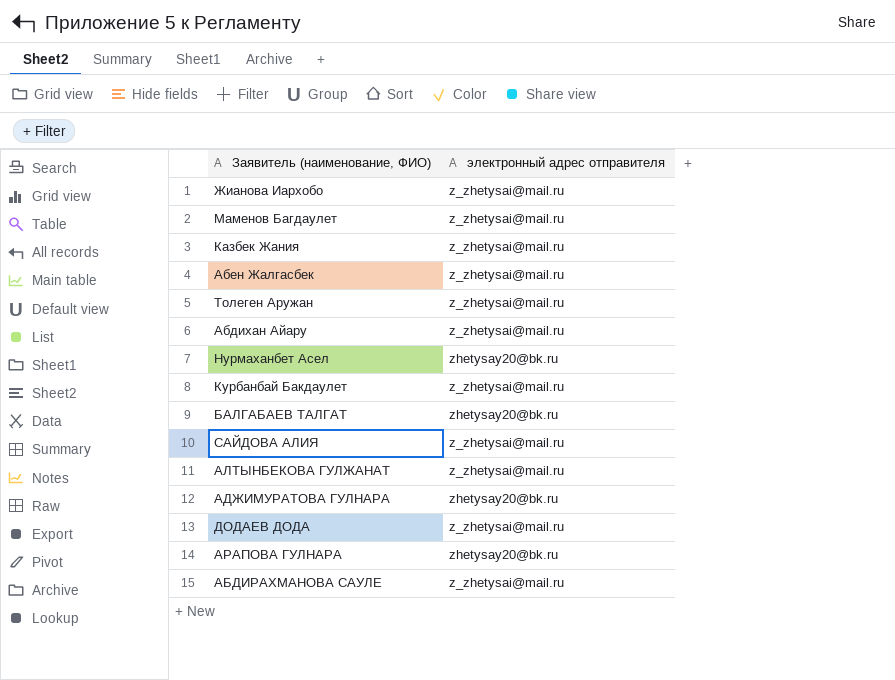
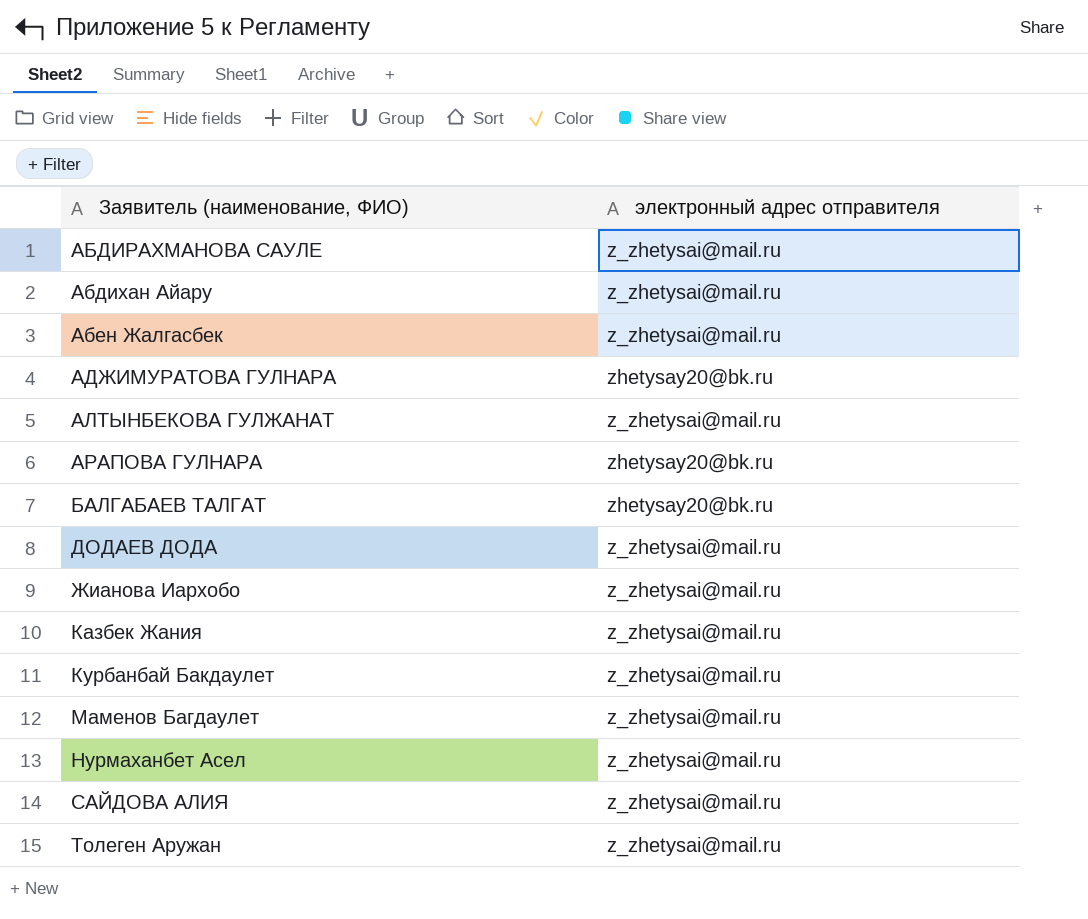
row order: none -> Заявитель (наименование, ФИО) ascending
Нурмаханбет Асел | электронный адрес отправителя: zhetysay20@bk.ru -> z_zhetysai@mail.ru

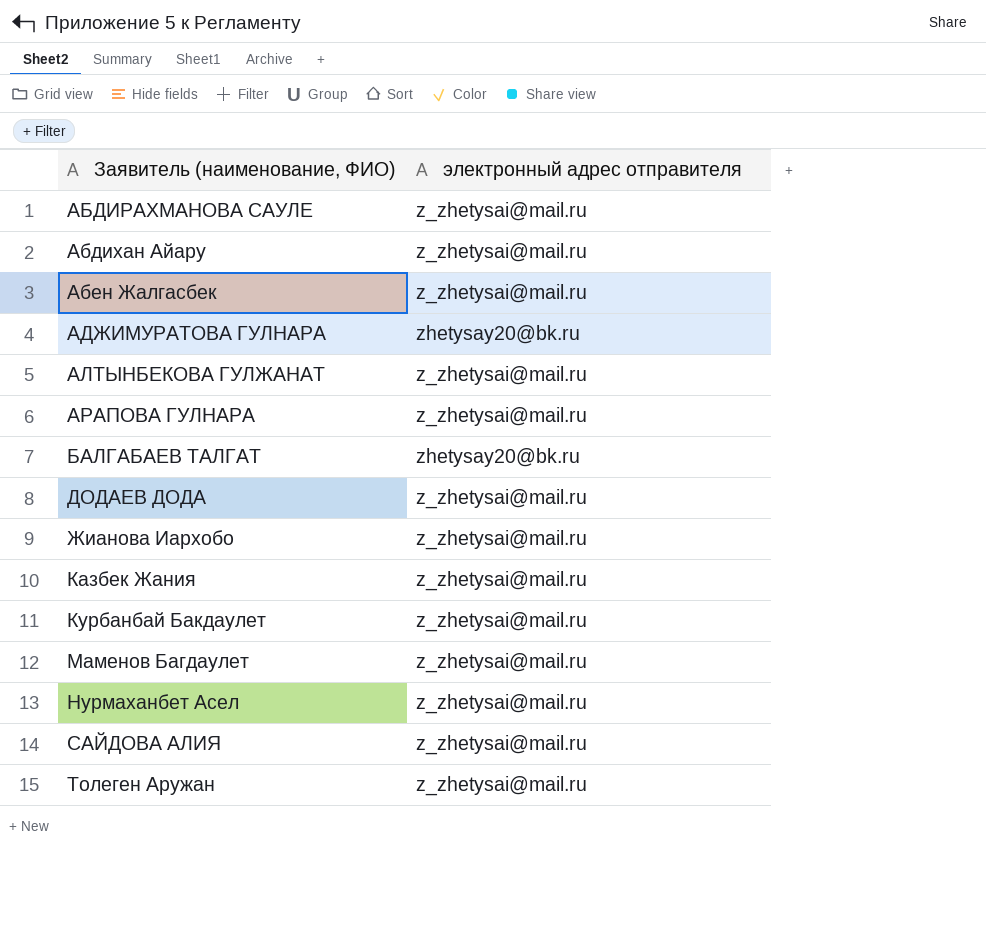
АРАПОВА ГУЛНАРА | электронный адрес отправителя: zhetysay20@bk.ru -> z_zhetysai@mail.ru

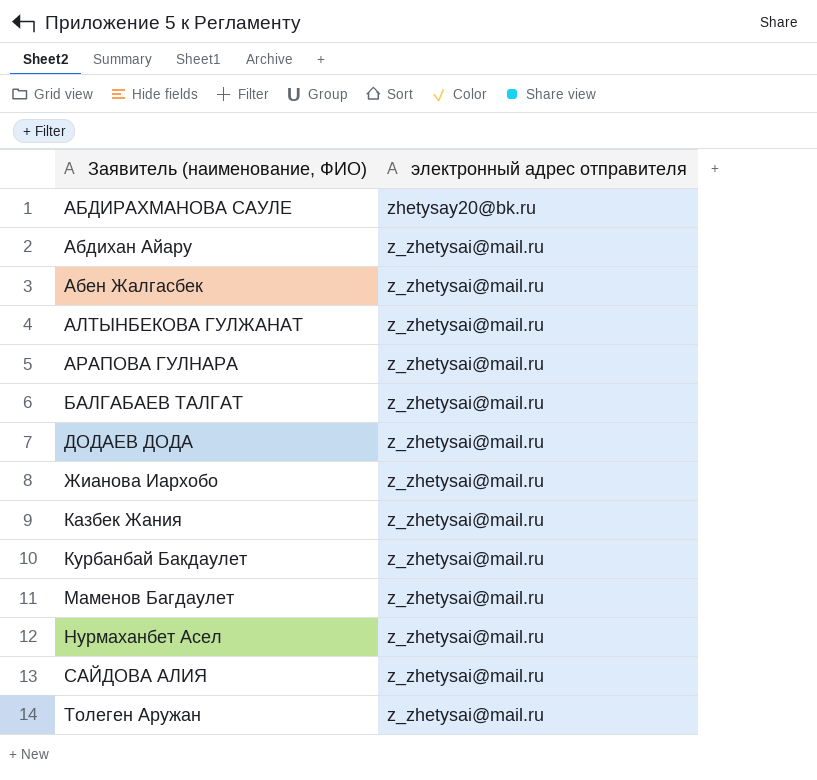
row АДЖИМУРАТОВА ГУЛНАРА: zhetysay20@bk.ru -> none
АБДИРАХМАНОВА САУЛЕ | электронный адрес отправителя: z_zhetysai@mail.ru -> zhetysay20@bk.ru
БАЛГАБАЕВ ТАЛГАТ | электронный адрес отправителя: zhetysay20@bk.ru -> z_zhetysai@mail.ru

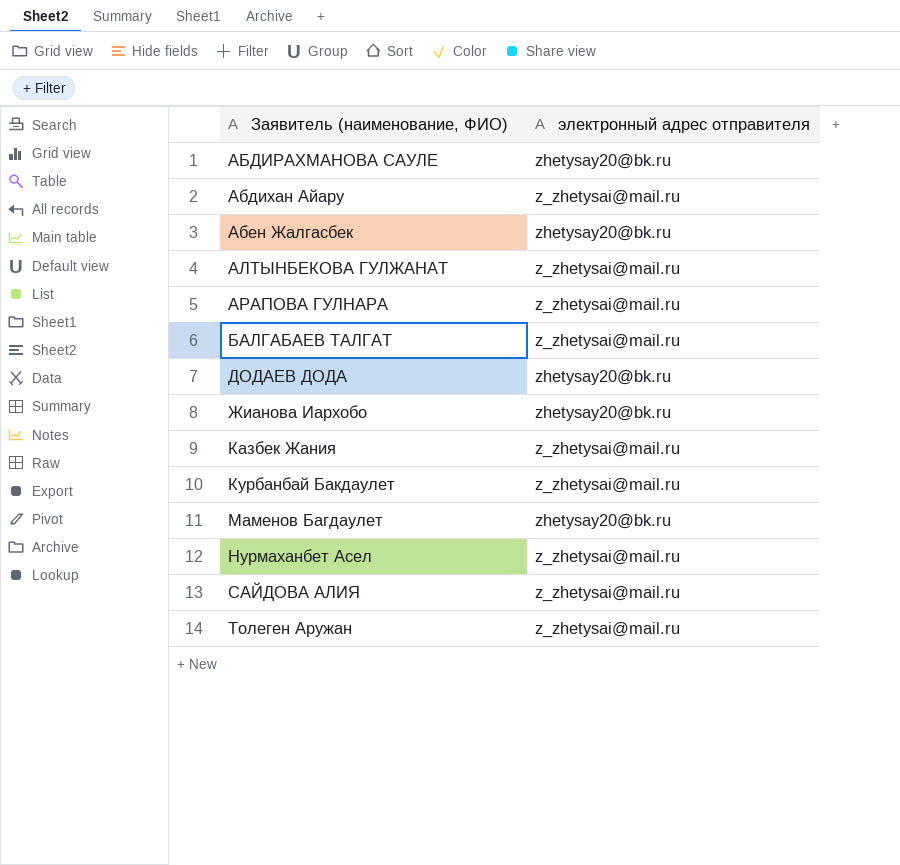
Абен Жалгасбек | электронный адрес отправителя: z_zhetysai@mail.ru -> zhetysay20@bk.ru
ДОДАЕВ ДОДА | электронный адрес отправителя: z_zhetysai@mail.ru -> zhetysay20@bk.ru
Жианова Иархобо | электронный адрес отправителя: z_zhetysai@mail.ru -> zhetysay20@bk.ru
Маменов Багдаулет | электронный адрес отправителя: z_zhetysai@mail.ru -> zhetysay20@bk.ru

